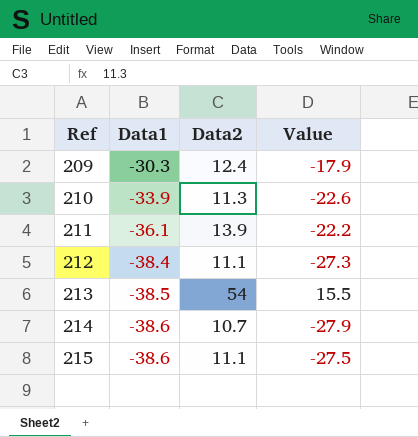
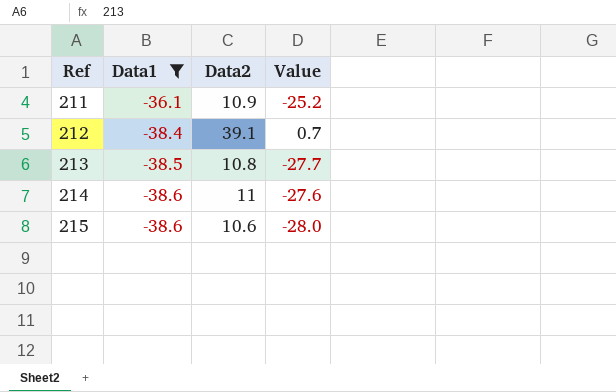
filter: none -> Data1 <= -36.1
211 | Data2: 13.9 -> 10.9
211 | Value: -22.2 -> -25.2
212 | Data2: 11.1 -> 39.1
212 | Value: -27.3 -> 0.7
213 | Data2: 54 -> 10.8
213 | Value: 15.5 -> -27.7
214 | Data2: 10.7 -> 11
214 | Value: -27.9 -> -27.6
215 | Data2: 11.1 -> 10.6
215 | Value: -27.5 -> -28.0

